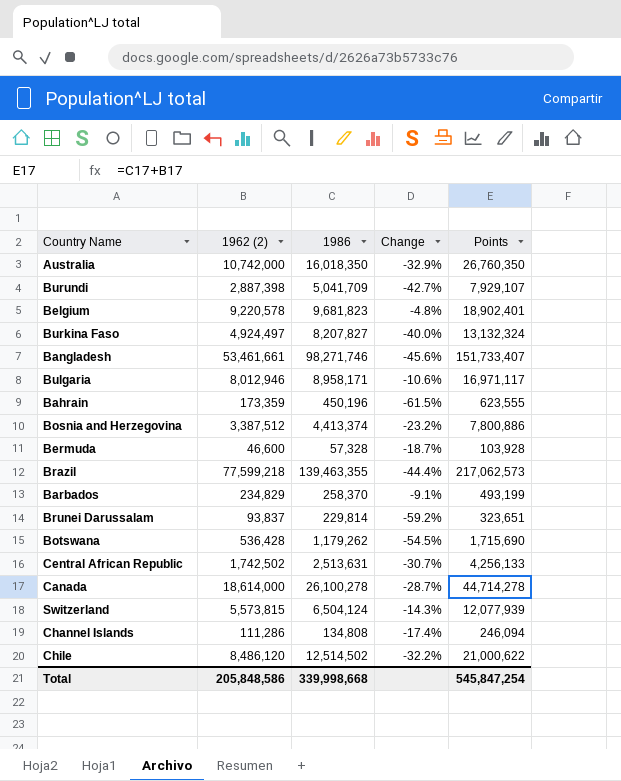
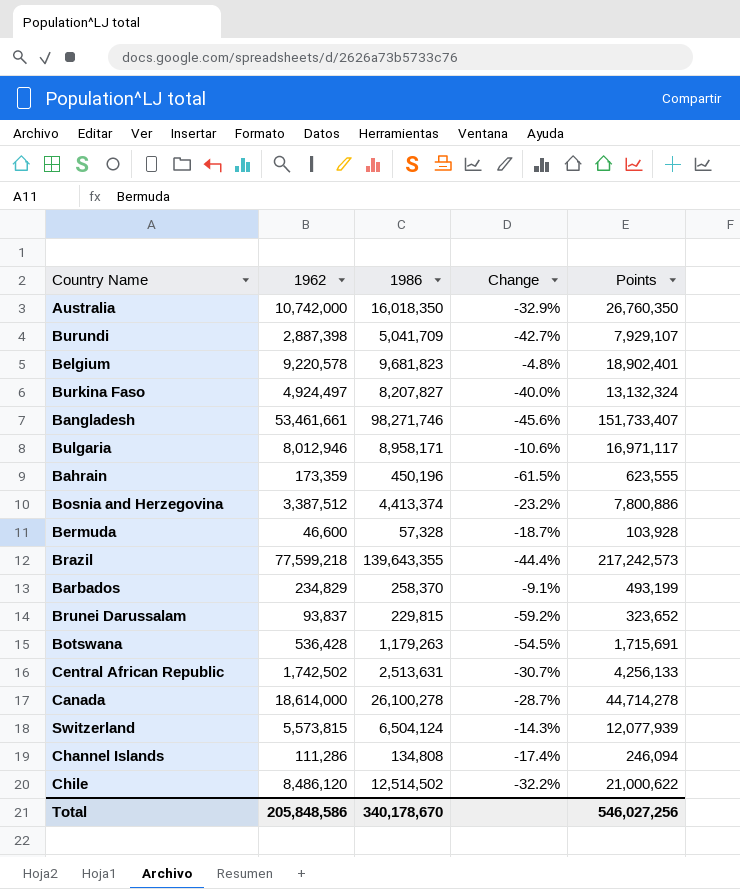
column name: 1962 (2) -> 1962
Brazil | 1986: 139,463,355 -> 139,643,355
Brazil | Points: 217,062,573 -> 217,242,573
Brunei Darussalam | 1986: 229,814 -> 229,815
Brunei Darussalam | Points: 323,651 -> 323,652
Botswana | 1986: 1,179,262 -> 1,179,263
Botswana | Points: 1,715,690 -> 1,715,691
Total | 1986: 339,998,668 -> 340,178,670
Total | Points: 545,847,254 -> 546,027,256

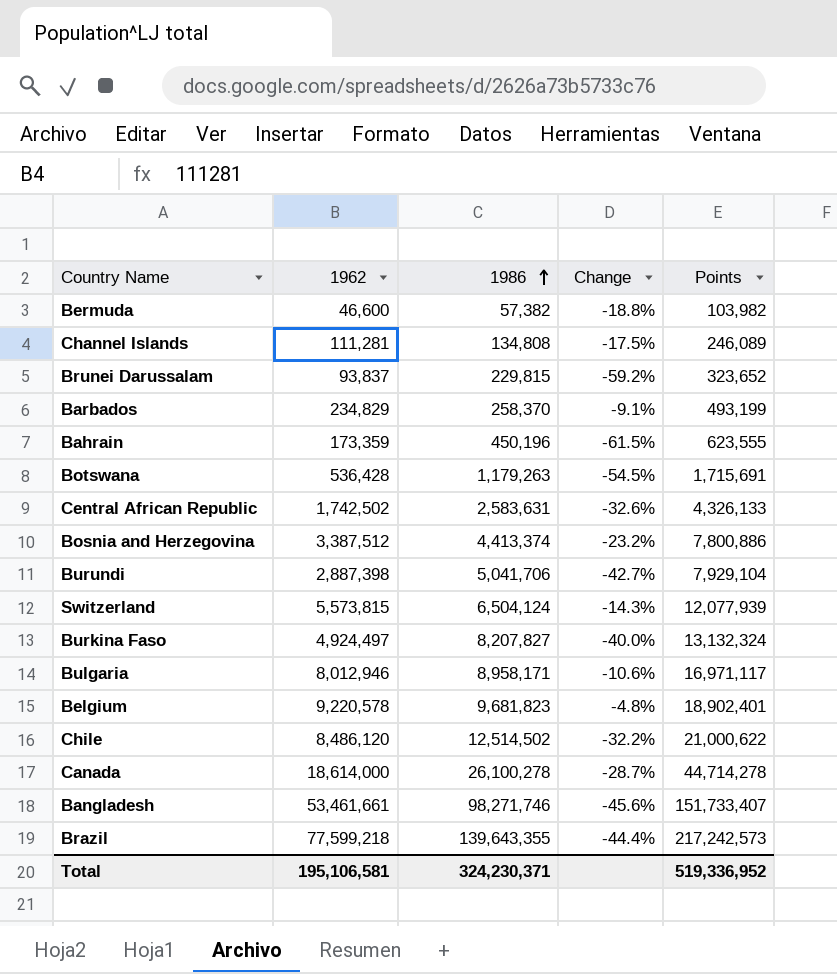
row order: none -> 1986 ascending
row Australia: 10,742,000 | 16,018,350 | -32.9% | 26,760,350 -> none
Bermuda | 1986: 57,328 -> 57,382
Bermuda | Change: -18.7% -> -18.8%
Bermuda | Points: 103,928 -> 103,982
Channel Islands | 1962: 111,286 -> 111,281
Channel Islands | Change: -17.4% -> -17.5%
Channel Islands | Points: 246,094 -> 246,089
Central African Republic | 1986: 2,513,631 -> 2,583,631
Central African Republic | Change: -30.7% -> -32.6%
Central African Republic | Points: 4,256,133 -> 4,326,133
Burundi | 1986: 5,041,709 -> 5,041,706
Burundi | Points: 7,929,107 -> 7,929,104
Total | 1962: 205,848,586 -> 195,106,581
Total | 1986: 340,178,670 -> 324,230,371
Total | Points: 546,027,256 -> 519,336,952

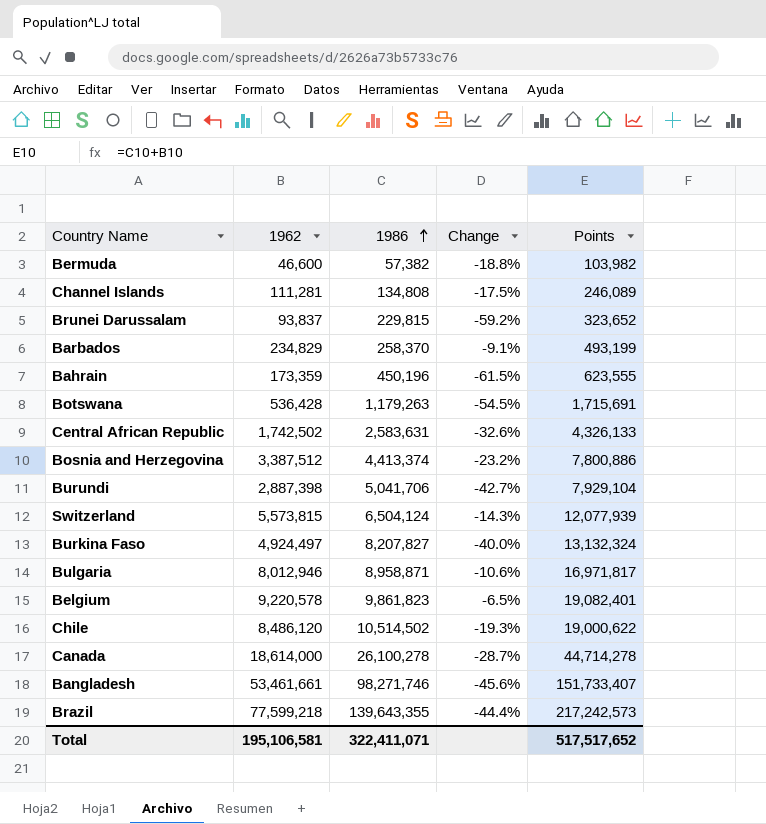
Bulgaria | 1986: 8,958,171 -> 8,958,871
Bulgaria | Points: 16,971,117 -> 16,971,817
Belgium | 1986: 9,681,823 -> 9,861,823
Belgium | Change: -4.8% -> -6.5%
Belgium | Points: 18,902,401 -> 19,082,401
Chile | 1986: 12,514,502 -> 10,514,502
Chile | Change: -32.2% -> -19.3%
Chile | Points: 21,000,622 -> 19,000,622
Total | 1986: 324,230,371 -> 322,411,071
Total | Points: 519,336,952 -> 517,517,652

